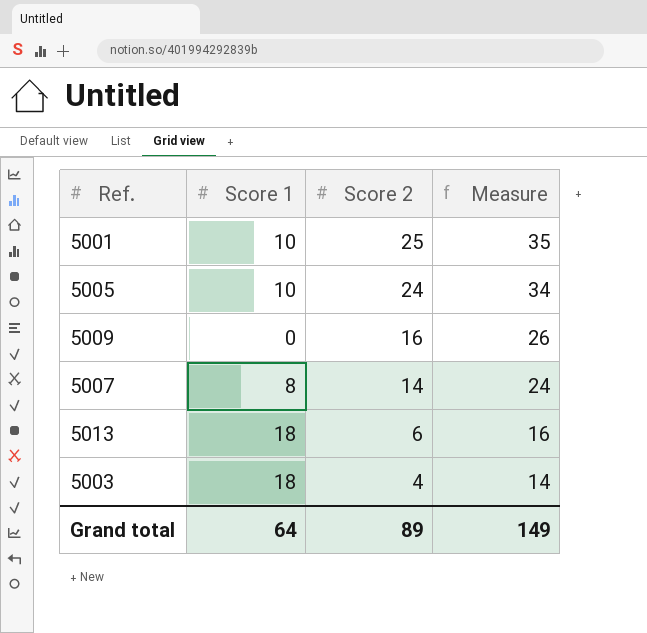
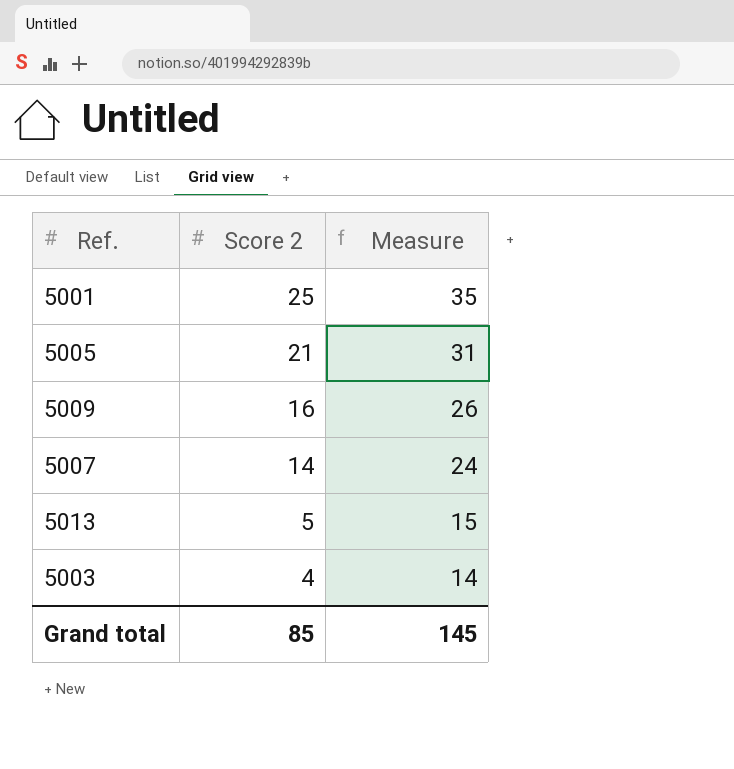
column Score 1 | position: 2 -> none
5005 | Score 2: 24 -> 21
5005 | Measure: 34 -> 31
5013 | Score 2: 6 -> 5
5013 | Measure: 16 -> 15
Grand total | Score 2: 89 -> 85
Grand total | Measure: 149 -> 145

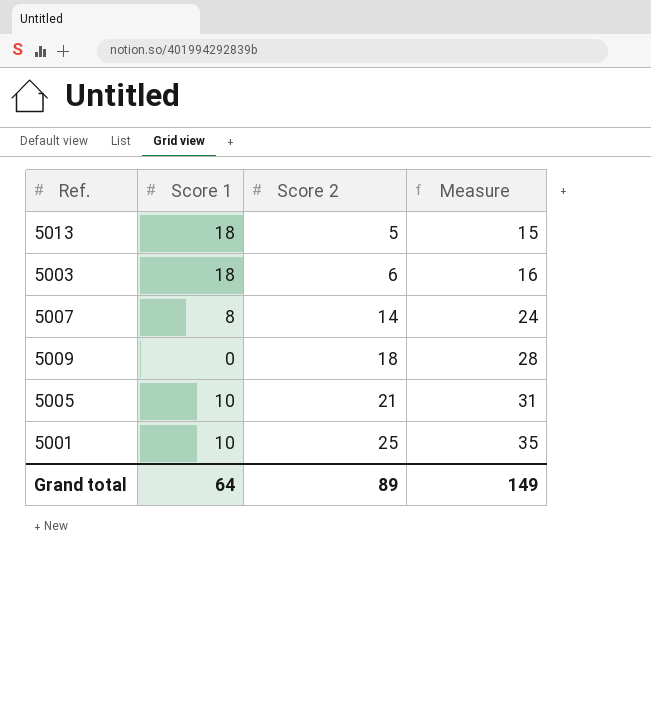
row order: Score 2 descending -> Score 2 ascending
column Score 1 | position: none -> 2
5003 | Score 2: 4 -> 6
5003 | Measure: 14 -> 16
5009 | Score 2: 16 -> 18
5009 | Measure: 26 -> 28
Grand total | Score 2: 85 -> 89
Grand total | Measure: 145 -> 149

